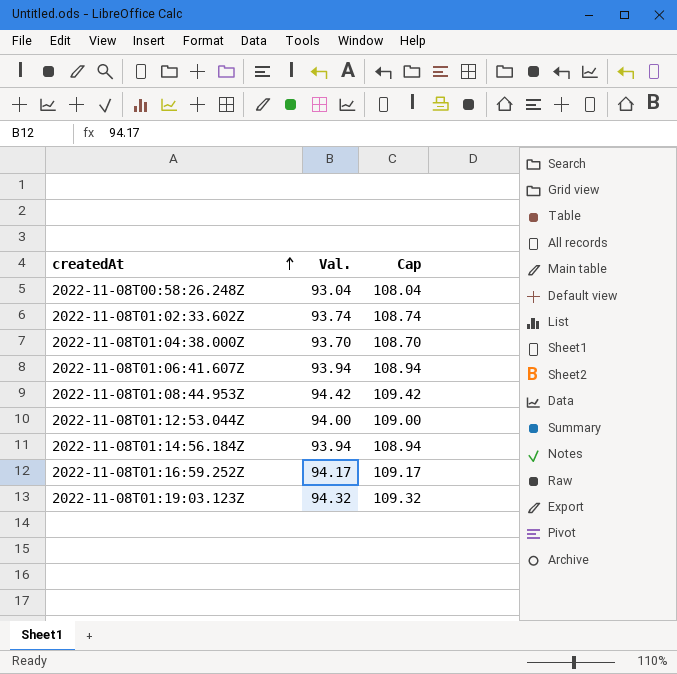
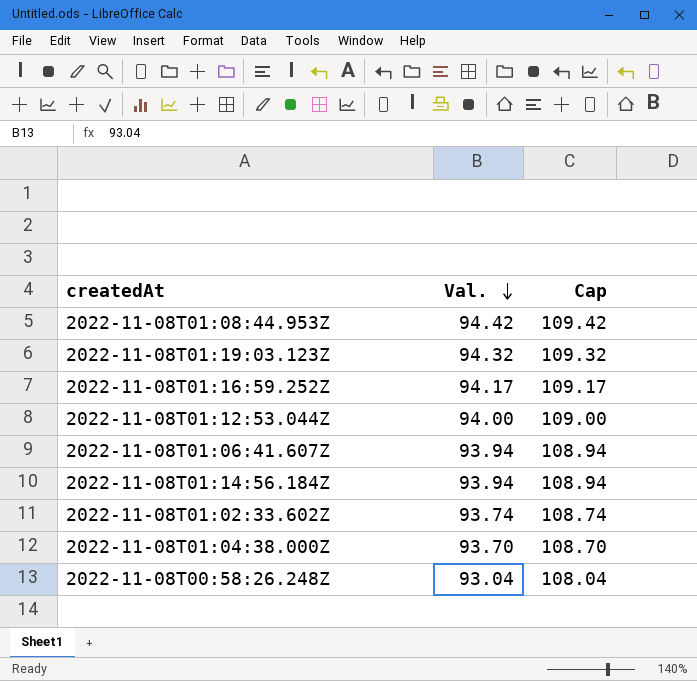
row order: createdAt ascending -> Val. descending

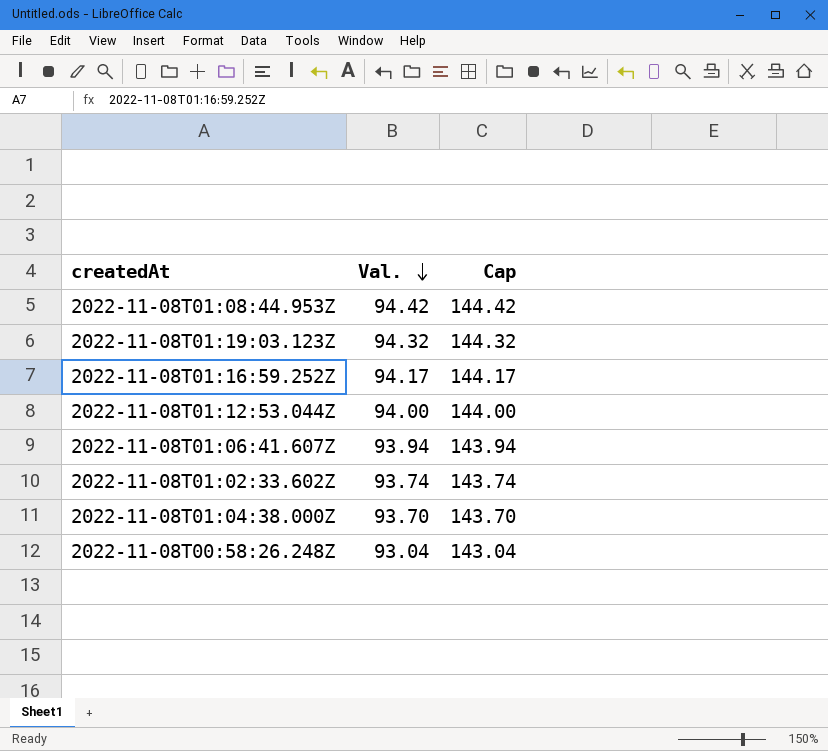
column Cap | formula: [Val.] + 15 -> [Val.] + 50
row 2022-11-08T01:14:56.184Z: 93.94 | 108.94 -> none

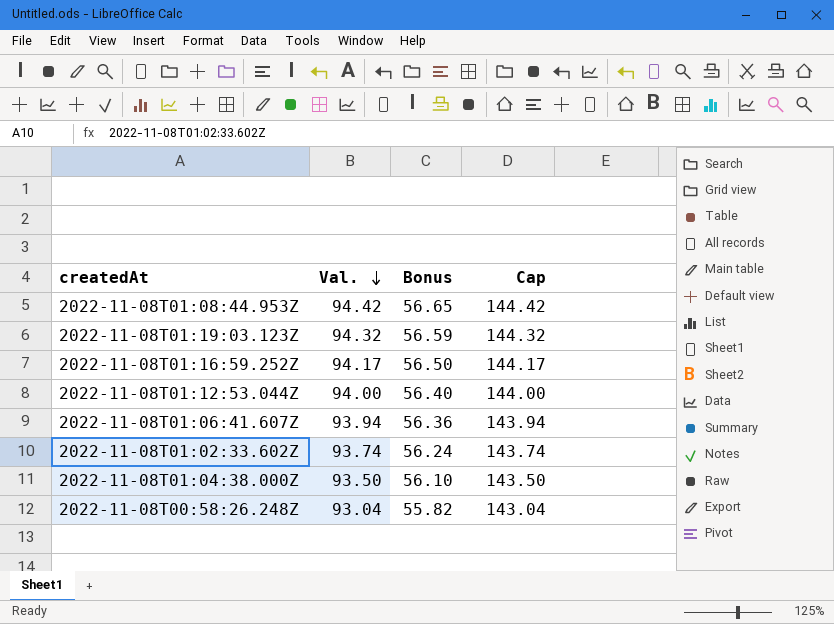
column Bonus | formula: none -> [Val.] * 0.6
2022-11-08T01:04:38.000Z | Val.: 93.70 -> 93.50
2022-11-08T01:04:38.000Z | Cap: 143.70 -> 143.50

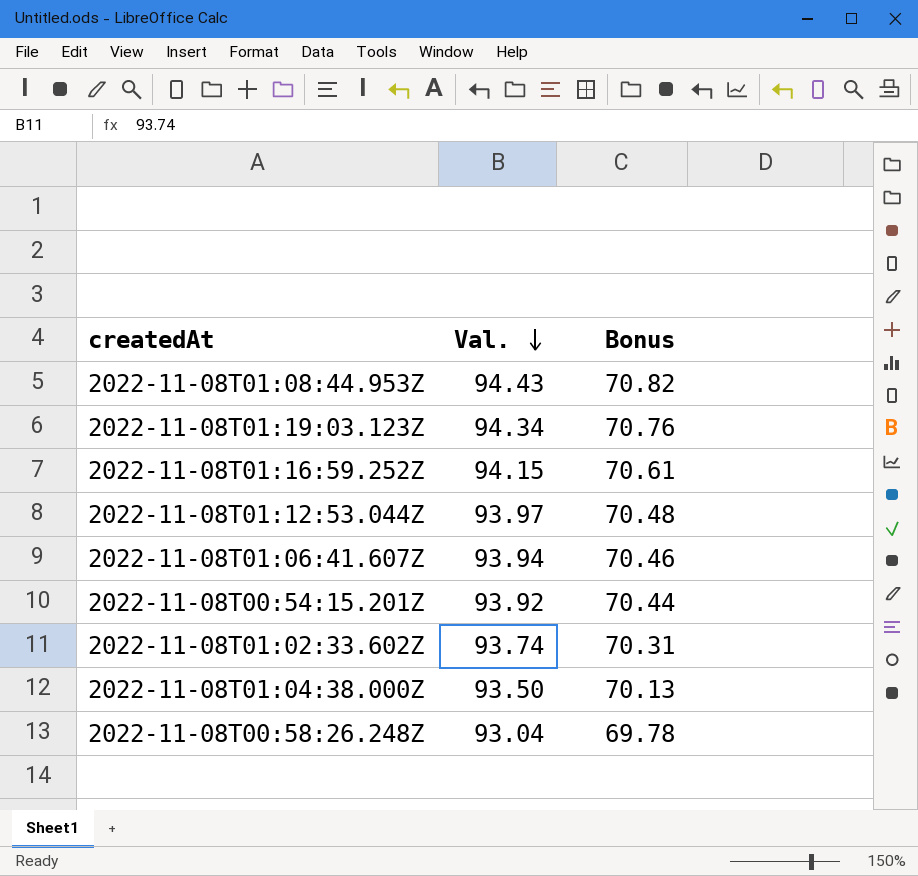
column Cap | formula: [Val.] + 50 -> none
column Bonus | formula: [Val.] * 0.6 -> [Val.] * 0.75
2022-11-08T01:08:44.953Z | Val.: 94.42 -> 94.43
2022-11-08T01:19:03.123Z | Val.: 94.32 -> 94.34
2022-11-08T01:16:59.252Z | Val.: 94.17 -> 94.15
2022-11-08T01:12:53.044Z | Val.: 94.00 -> 93.97
row 2022-11-08T00:54:15.201Z: none -> 93.92 | 70.44

